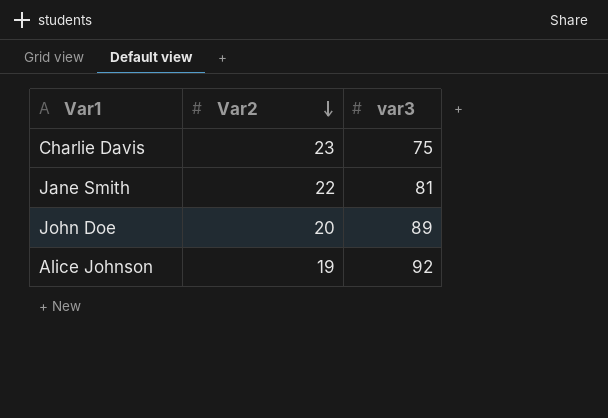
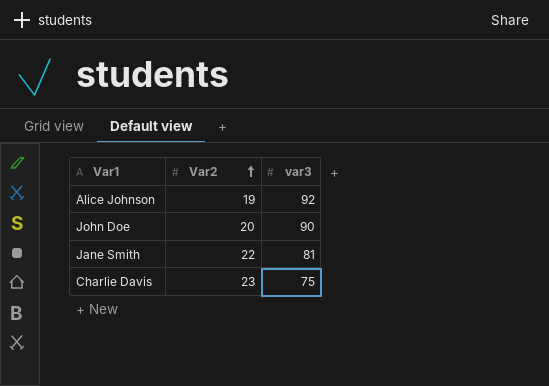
row order: Var2 descending -> Var2 ascending
John Doe | var3: 89 -> 90

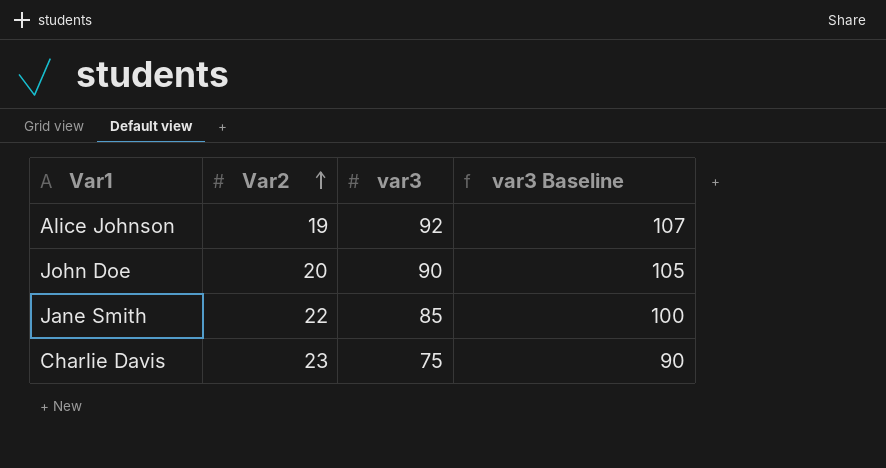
column var3 Baseline | formula: none -> [var3] + 15
Jane Smith | var3: 81 -> 85

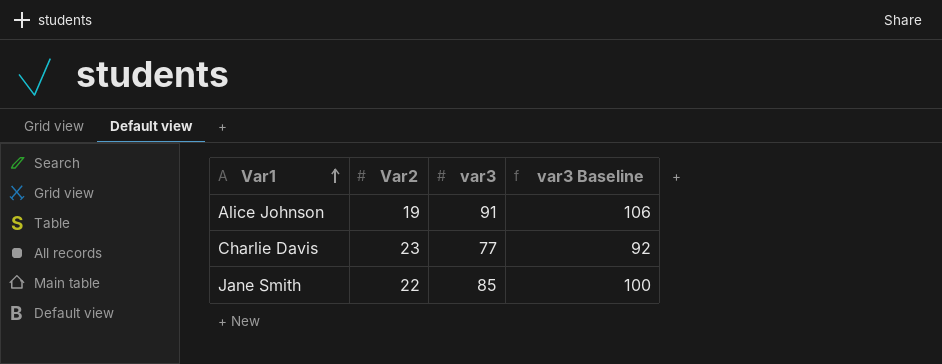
row order: Var2 ascending -> Var1 ascending
row John Doe: 20 | 90 | 105 -> none
Alice Johnson | var3: 92 -> 91
Alice Johnson | var3 Baseline: 107 -> 106
Charlie Davis | var3: 75 -> 77
Charlie Davis | var3 Baseline: 90 -> 92

